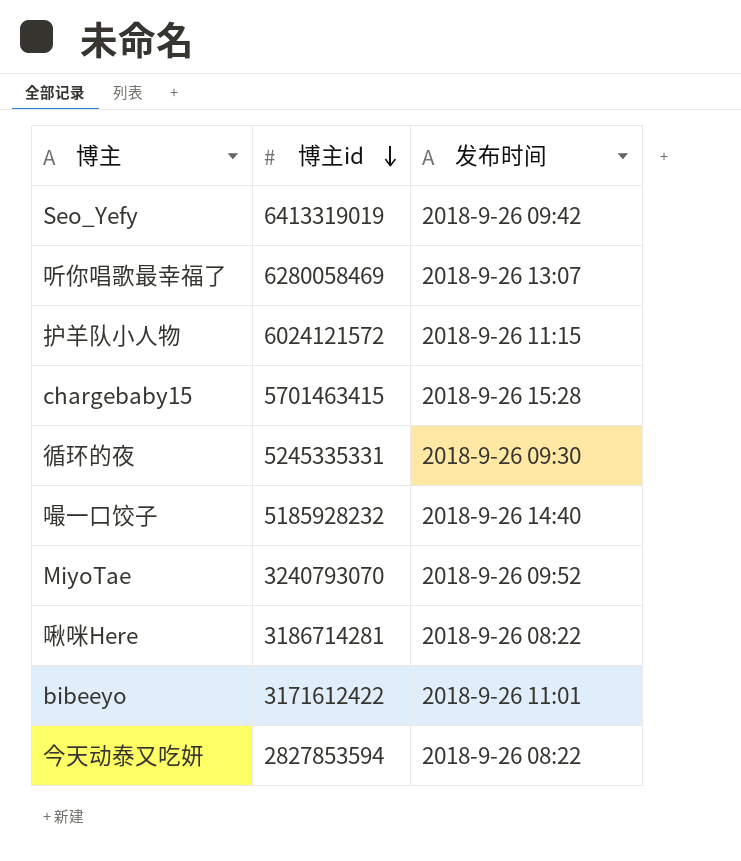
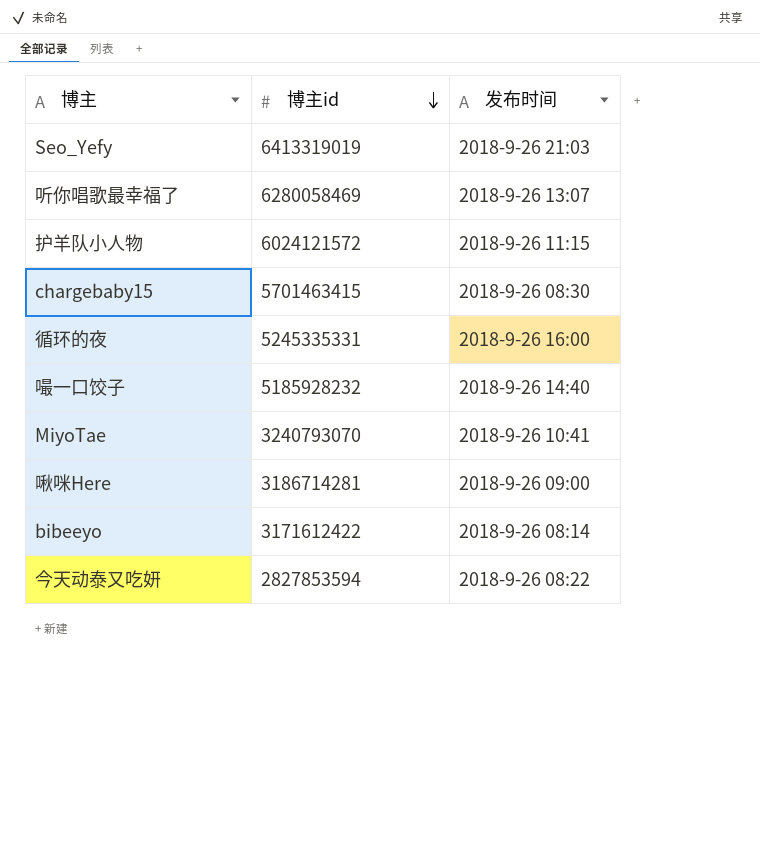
Seo_Yefy | 发布时间: 2018-9-26 09:42 -> 2018-9-26 21:03
chargebaby15 | 发布时间: 2018-9-26 15:28 -> 2018-9-26 08:30
循环的夜 | 发布时间: 2018-9-26 09:30 -> 2018-9-26 16:00
MiyoTae | 发布时间: 2018-9-26 09:52 -> 2018-9-26 10:41
啾咪Here | 发布时间: 2018-9-26 08:22 -> 2018-9-26 09:00
bibeeyo | 发布时间: 2018-9-26 11:01 -> 2018-9-26 08:14

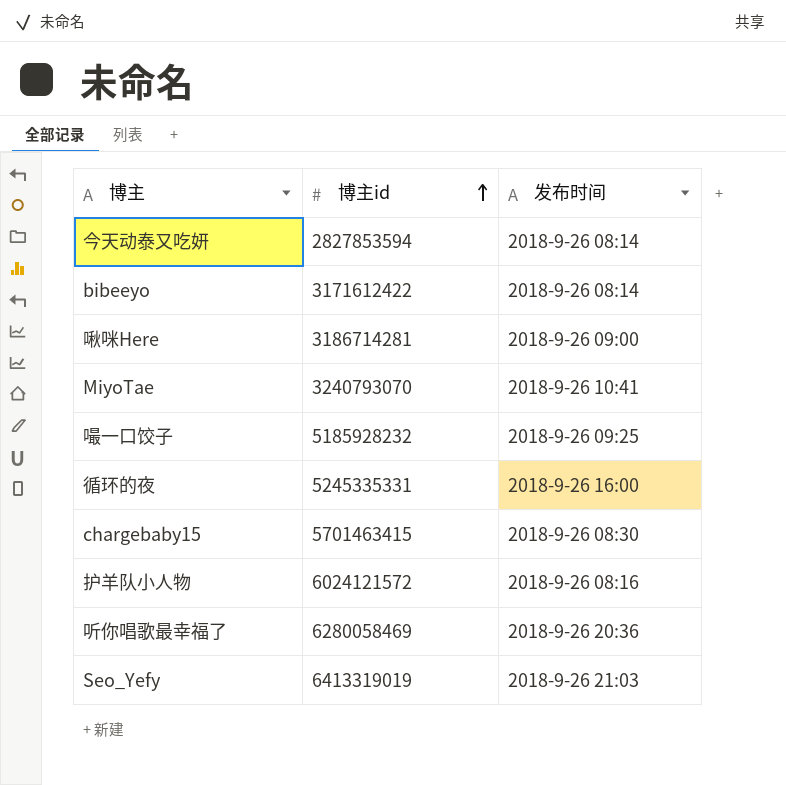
row order: 博主id descending -> 博主id ascending
今天动泰又吃妍 | 发布时间: 2018-9-26 08:22 -> 2018-9-26 08:14
嘬一口饺子 | 发布时间: 2018-9-26 14:40 -> 2018-9-26 09:25
护羊队小人物 | 发布时间: 2018-9-26 11:15 -> 2018-9-26 08:16
听你唱歌最幸福了 | 发布时间: 2018-9-26 13:07 -> 2018-9-26 20:36

